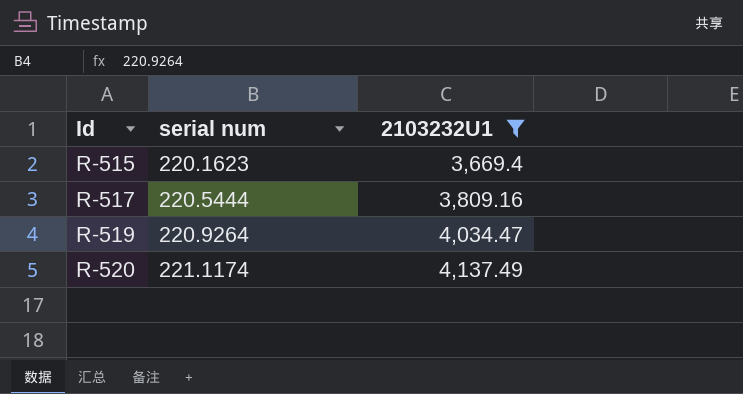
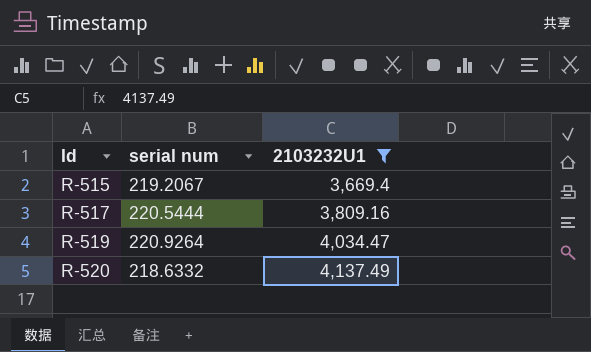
R-515 | serial num: 220.1623 -> 219.2067
R-520 | serial num: 221.1174 -> 218.6332

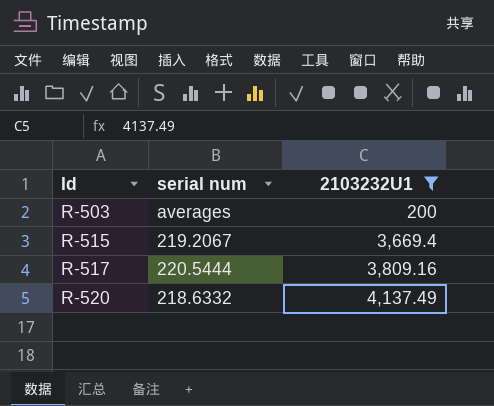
row R-519: 220.9264 | 4,034.47 -> none
row R-503: none -> averages | 200

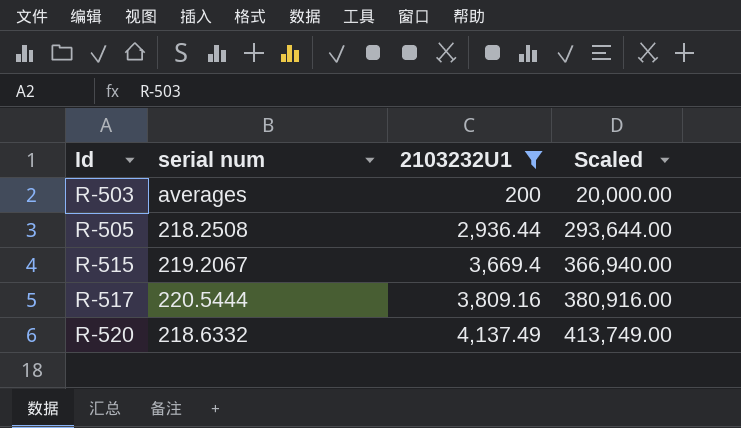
column Scaled | formula: none -> [2103232U1] * 100
row R-505: none -> 218.2508 | 2,936.44 | 293,644.00

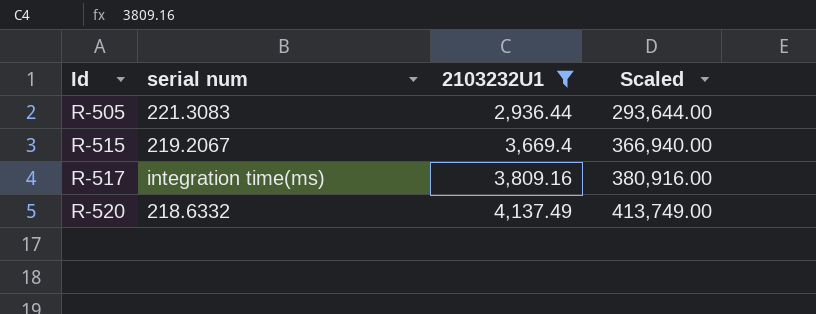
row R-503: averages | 200 | 20,000.00 -> none
R-505 | serial num: 218.2508 -> 221.3083
R-517 | serial num: 220.5444 -> integration time(ms)

